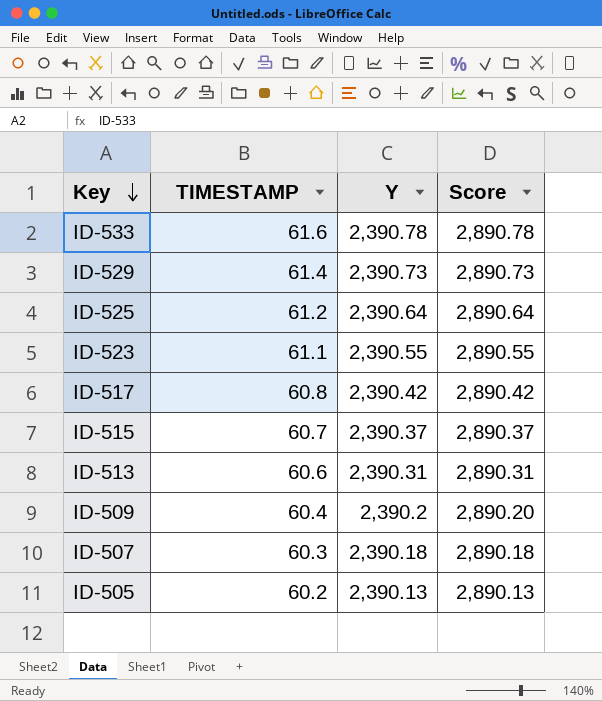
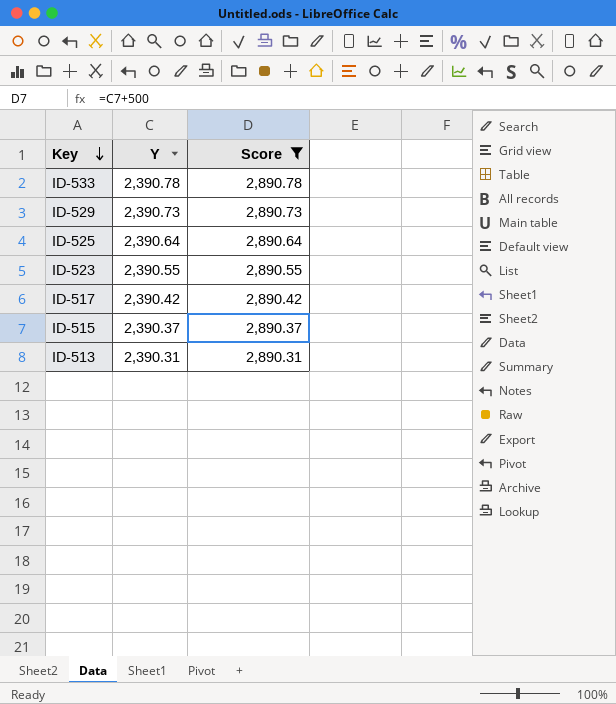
filter: none -> Score >= 2,890.31
column TIMESTAMP | position: 2 -> none

